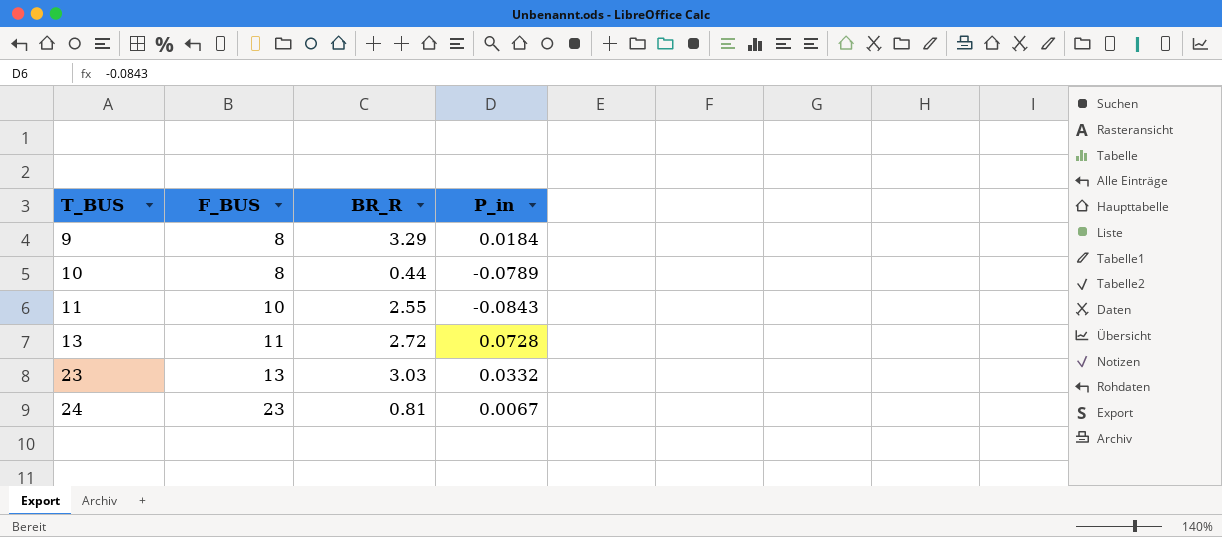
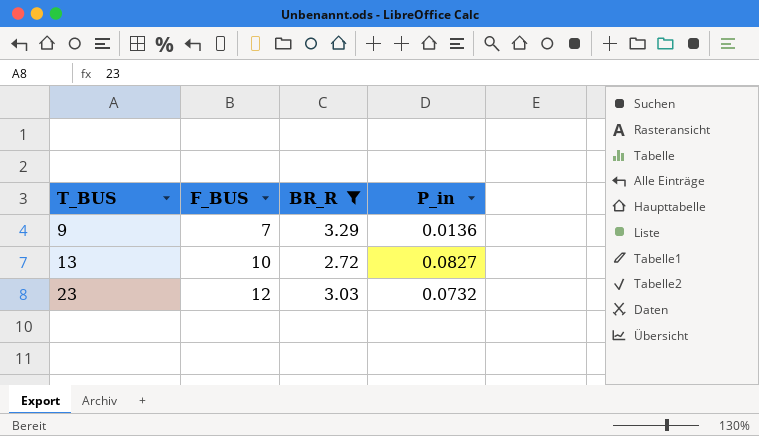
filter: none -> BR_R >= 2.72
9 | F_BUS: 8 -> 7
9 | P_in: 0.0184 -> 0.0136
13 | F_BUS: 11 -> 10
13 | P_in: 0.0728 -> 0.0827
23 | F_BUS: 13 -> 12
23 | P_in: 0.0332 -> 0.0732

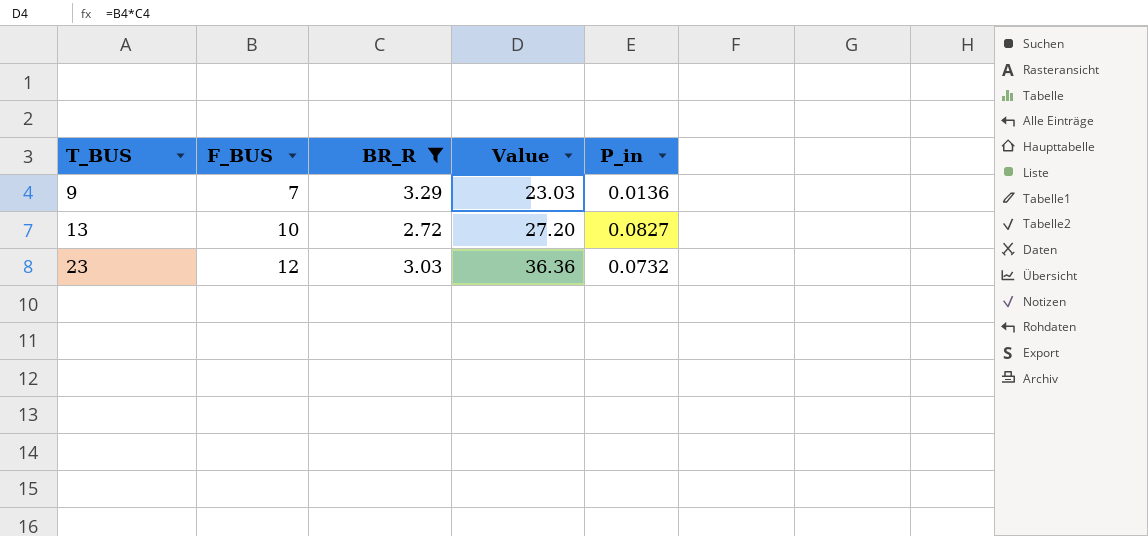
column Value | formula: none -> [F_BUS] * [BR_R]

